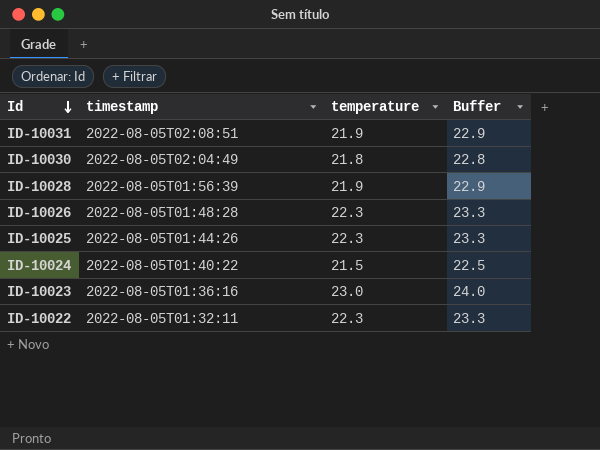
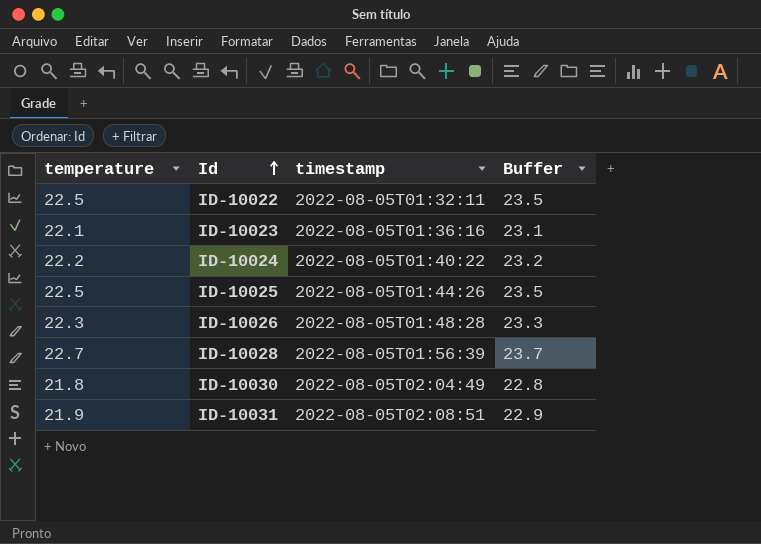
row order: Id descending -> Id ascending
column temperature | position: 3 -> 1
ID-10022 | temperature: 22.3 -> 22.5
ID-10022 | Buffer: 23.3 -> 23.5
ID-10023 | temperature: 23.0 -> 22.1
ID-10023 | Buffer: 24.0 -> 23.1
ID-10024 | temperature: 21.5 -> 22.2
ID-10024 | Buffer: 22.5 -> 23.2
ID-10025 | temperature: 22.3 -> 22.5
ID-10025 | Buffer: 23.3 -> 23.5
ID-10028 | temperature: 21.9 -> 22.7
ID-10028 | Buffer: 22.9 -> 23.7

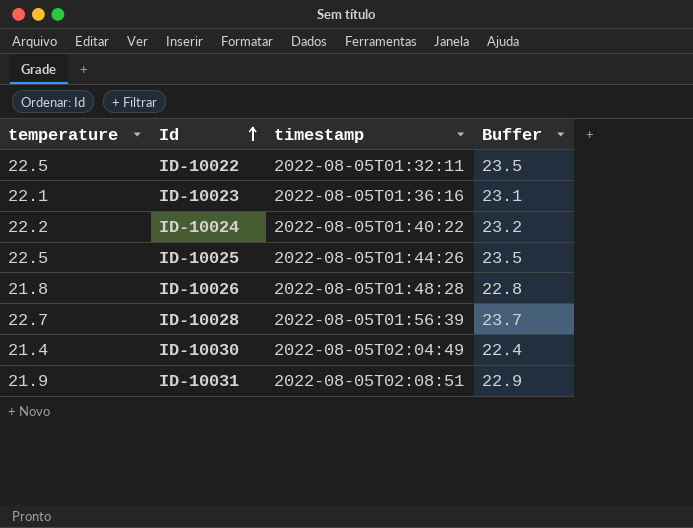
ID-10026 | temperature: 22.3 -> 21.8
ID-10026 | Buffer: 23.3 -> 22.8
ID-10030 | temperature: 21.8 -> 21.4
ID-10030 | Buffer: 22.8 -> 22.4

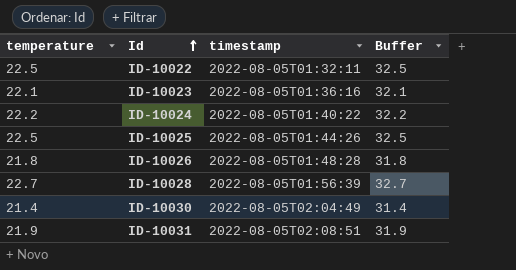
column Buffer | formula: [temperature] + 1 -> [temperature] + 10

